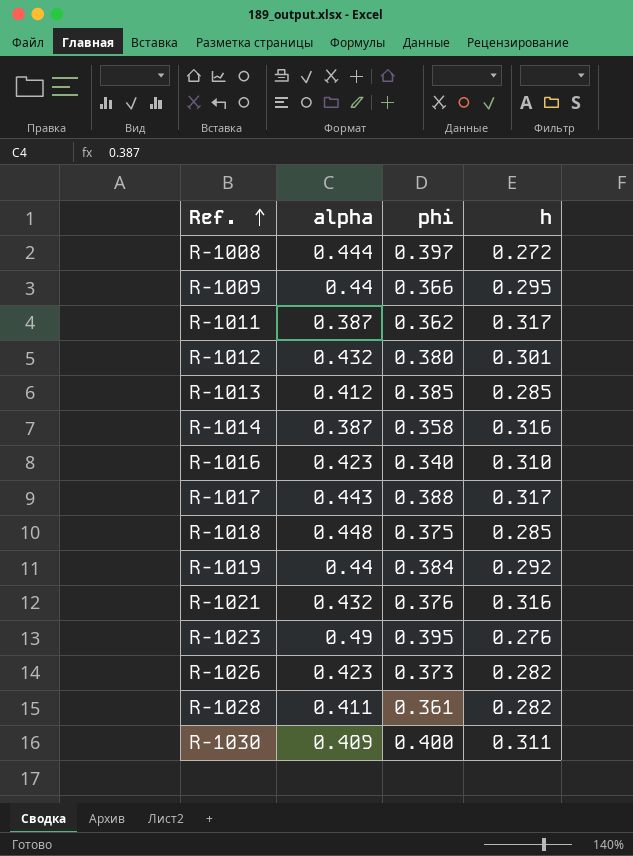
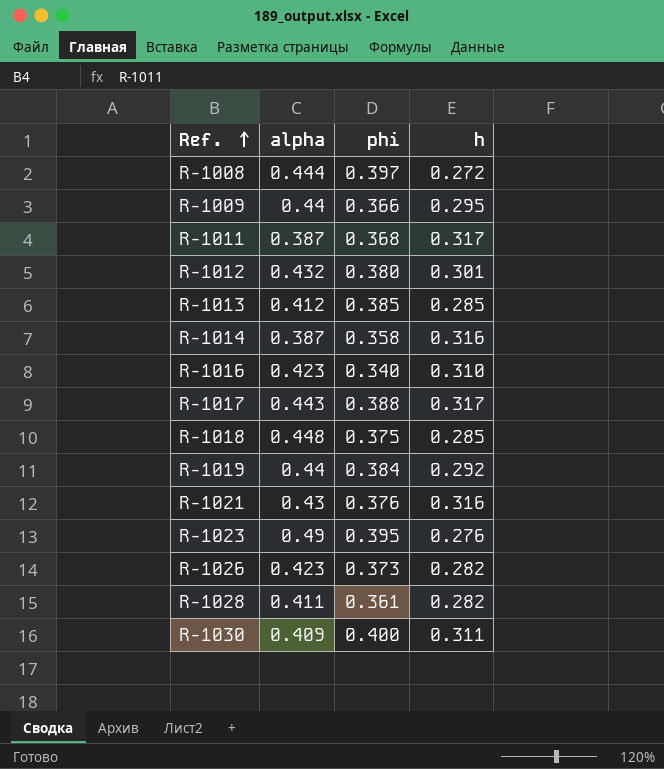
R-1011 | phi: 0.362 -> 0.368
R-1021 | alpha: 0.432 -> 0.43

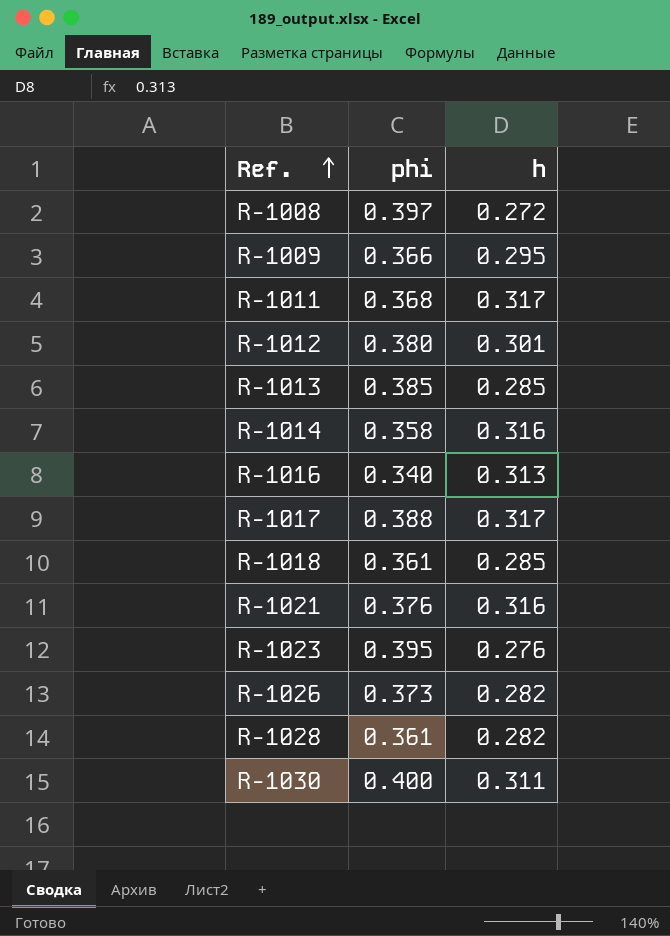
column alpha | position: 2 -> none
row R-1019: 0.44 | 0.384 | 0.292 -> none
R-1016 | h: 0.310 -> 0.313
R-1018 | phi: 0.375 -> 0.361

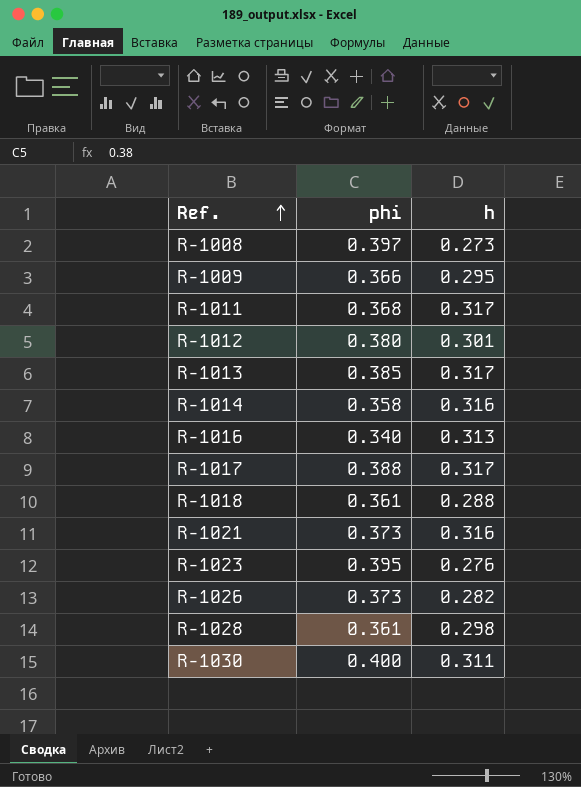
R-1008 | h: 0.272 -> 0.273
R-1013 | h: 0.285 -> 0.317
R-1018 | h: 0.285 -> 0.288
R-1021 | phi: 0.376 -> 0.373
R-1028 | h: 0.282 -> 0.298

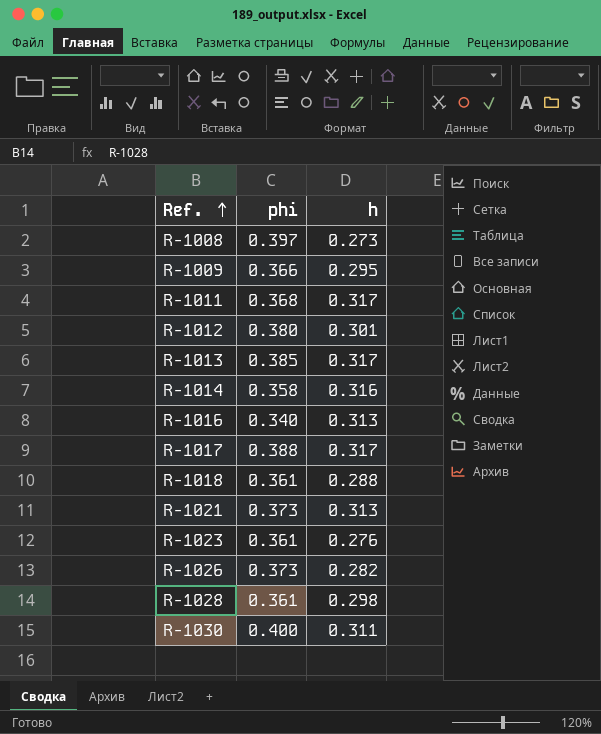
R-1021 | h: 0.316 -> 0.313
R-1023 | phi: 0.395 -> 0.361

